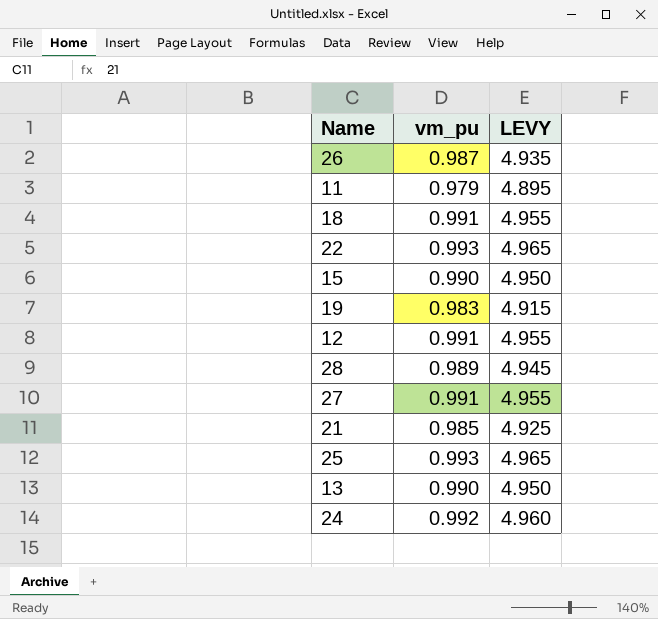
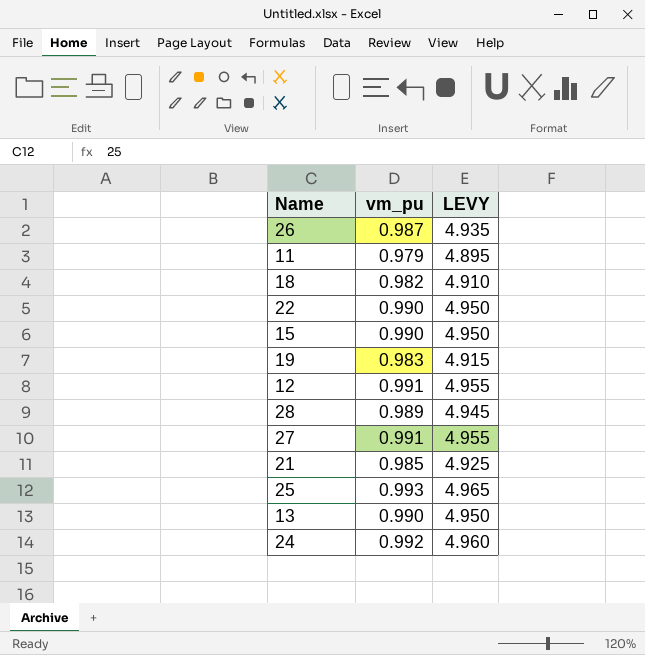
18 | vm_pu: 0.991 -> 0.982
18 | LEVY: 4.955 -> 4.910
22 | vm_pu: 0.993 -> 0.990
22 | LEVY: 4.965 -> 4.950

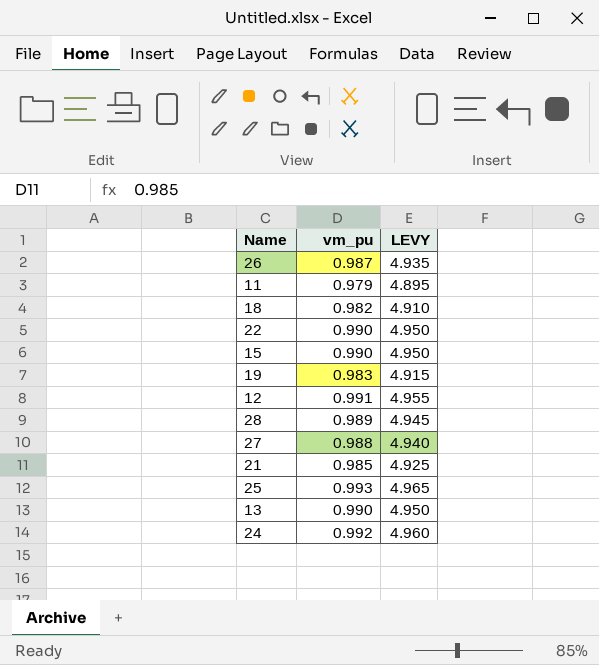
27 | vm_pu: 0.991 -> 0.988
27 | LEVY: 4.955 -> 4.940

